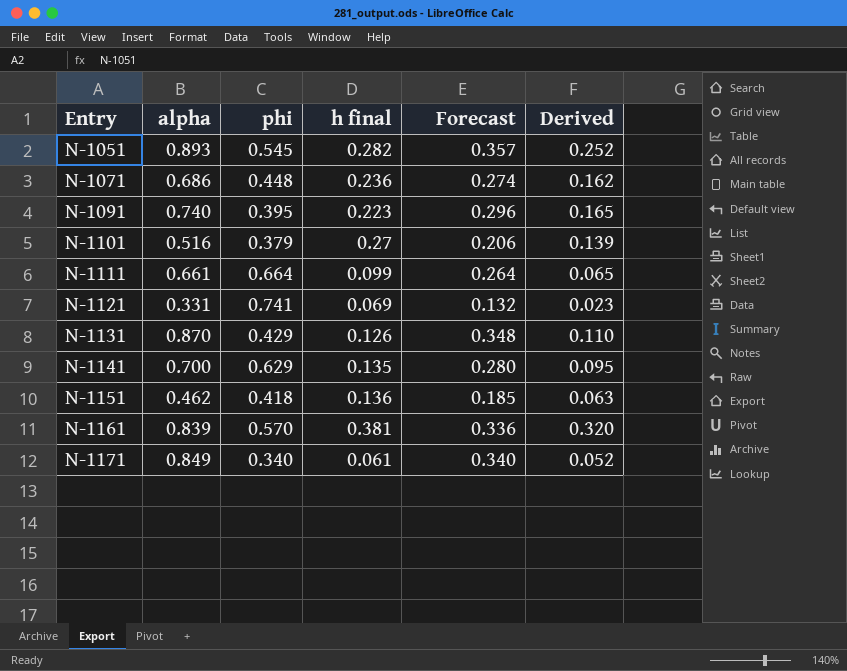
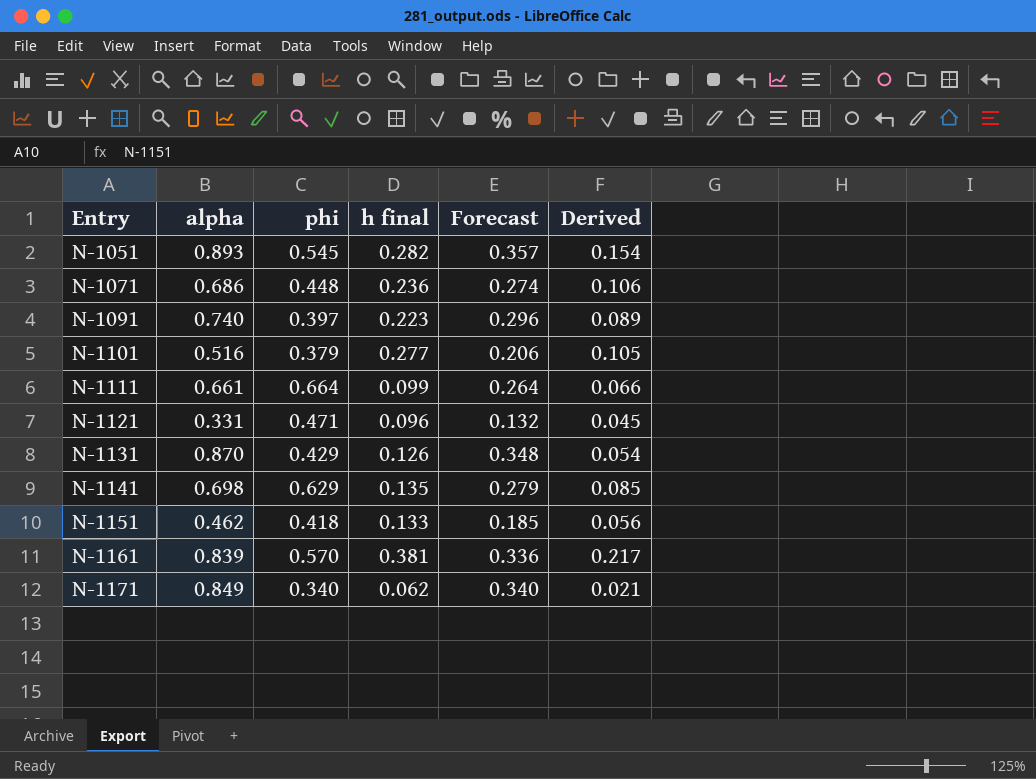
column Derived | formula: [alpha] * [h final] -> [phi] * [h final]
N-1091 | phi: 0.395 -> 0.397
N-1101 | h final: 0.27 -> 0.277
N-1121 | phi: 0.741 -> 0.471
N-1121 | h final: 0.069 -> 0.096
N-1141 | alpha: 0.700 -> 0.698
N-1141 | Forecast: 0.280 -> 0.279
N-1151 | h final: 0.136 -> 0.133
N-1171 | h final: 0.061 -> 0.062

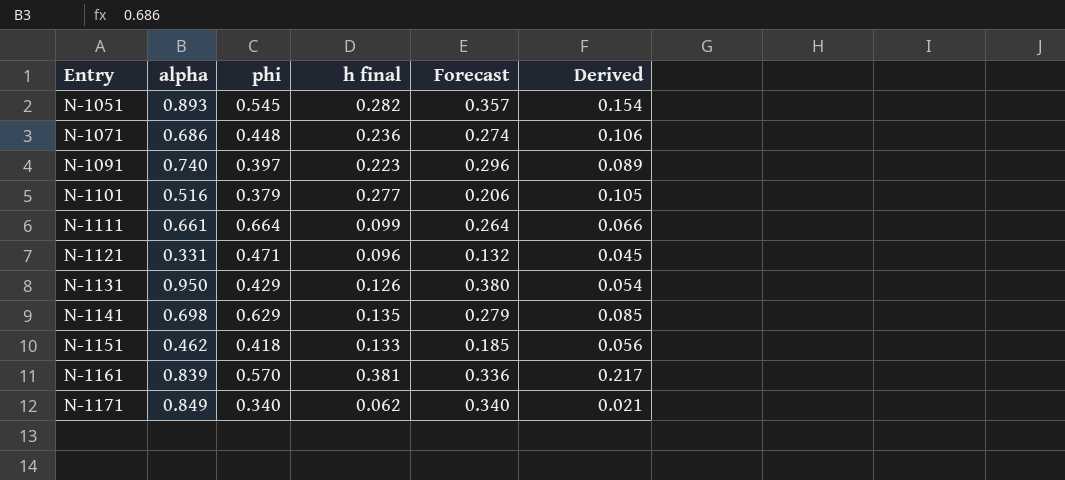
N-1131 | alpha: 0.870 -> 0.950
N-1131 | Forecast: 0.348 -> 0.380

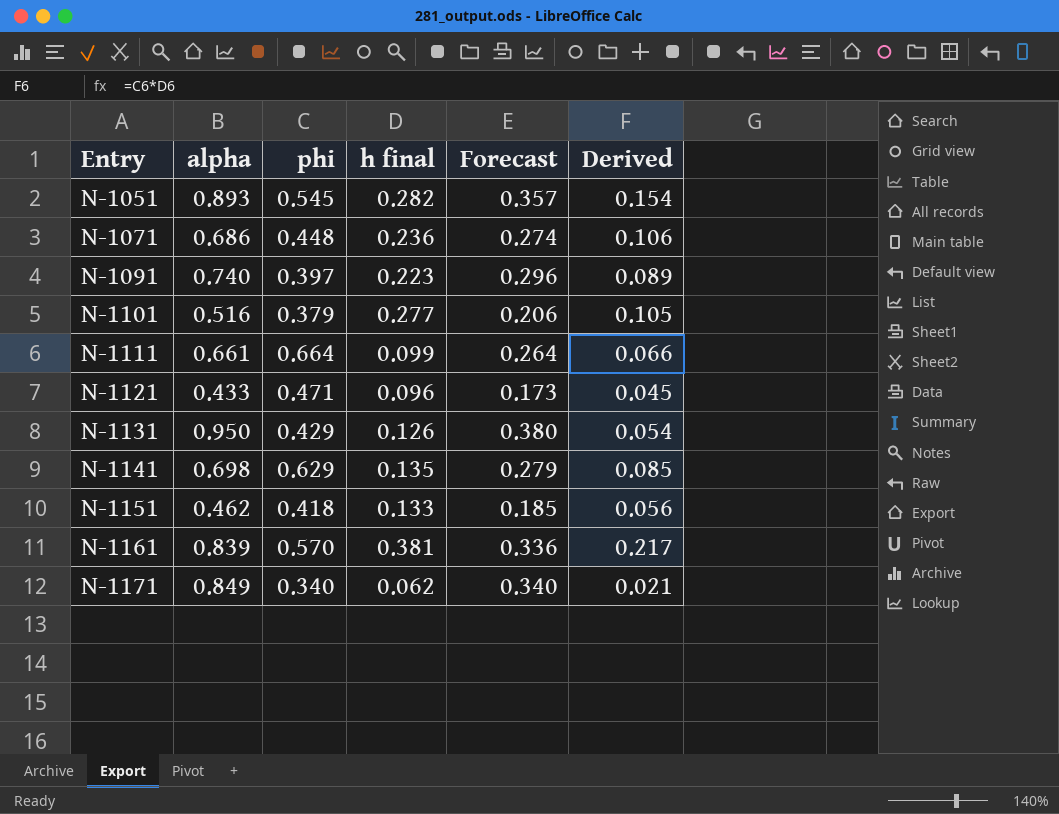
N-1121 | alpha: 0.331 -> 0.433
N-1121 | Forecast: 0.132 -> 0.173

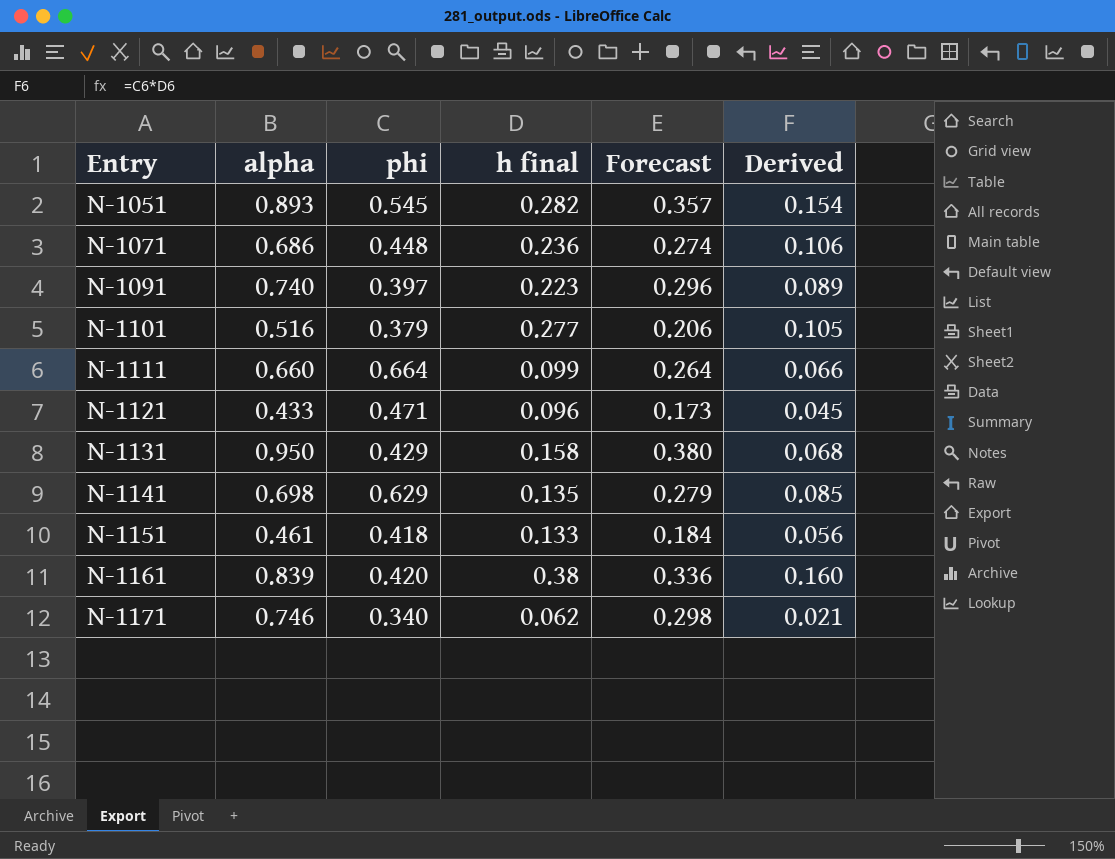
N-1111 | alpha: 0.661 -> 0.660
N-1131 | h final: 0.126 -> 0.158
N-1131 | Derived: 0.054 -> 0.068
N-1151 | alpha: 0.462 -> 0.461
N-1151 | Forecast: 0.185 -> 0.184
N-1161 | phi: 0.570 -> 0.420
N-1161 | h final: 0.381 -> 0.38
N-1161 | Derived: 0.217 -> 0.160
N-1171 | alpha: 0.849 -> 0.746
N-1171 | Forecast: 0.340 -> 0.298

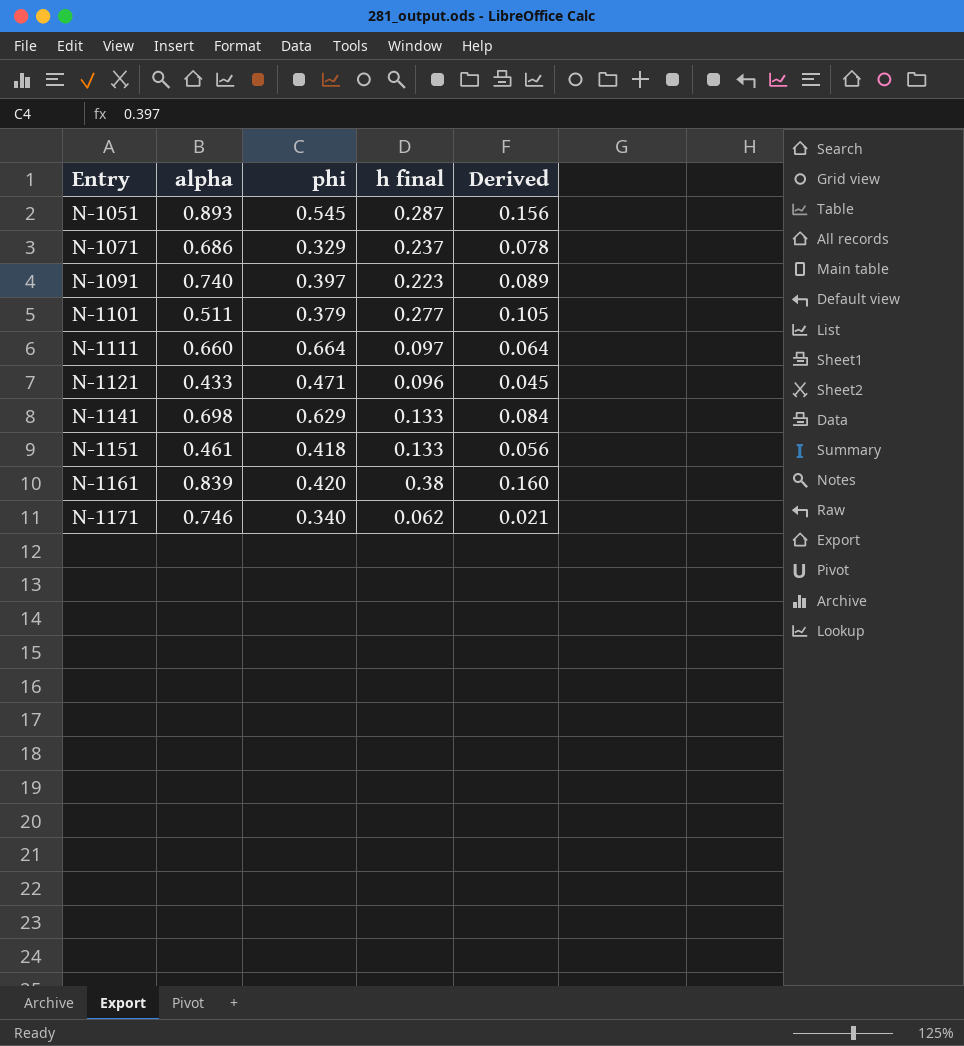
column Forecast | formula: [alpha] * 0.4 -> none
row N-1131: 0.950 | 0.429 | 0.158 | 0.380 | 0.068 -> none
N-1051 | h final: 0.282 -> 0.287
N-1051 | Derived: 0.154 -> 0.156
N-1071 | phi: 0.448 -> 0.329
N-1071 | h final: 0.236 -> 0.237
N-1071 | Derived: 0.106 -> 0.078
N-1101 | alpha: 0.516 -> 0.511
N-1111 | h final: 0.099 -> 0.097
N-1111 | Derived: 0.066 -> 0.064
N-1141 | h final: 0.135 -> 0.133
N-1141 | Derived: 0.085 -> 0.084

